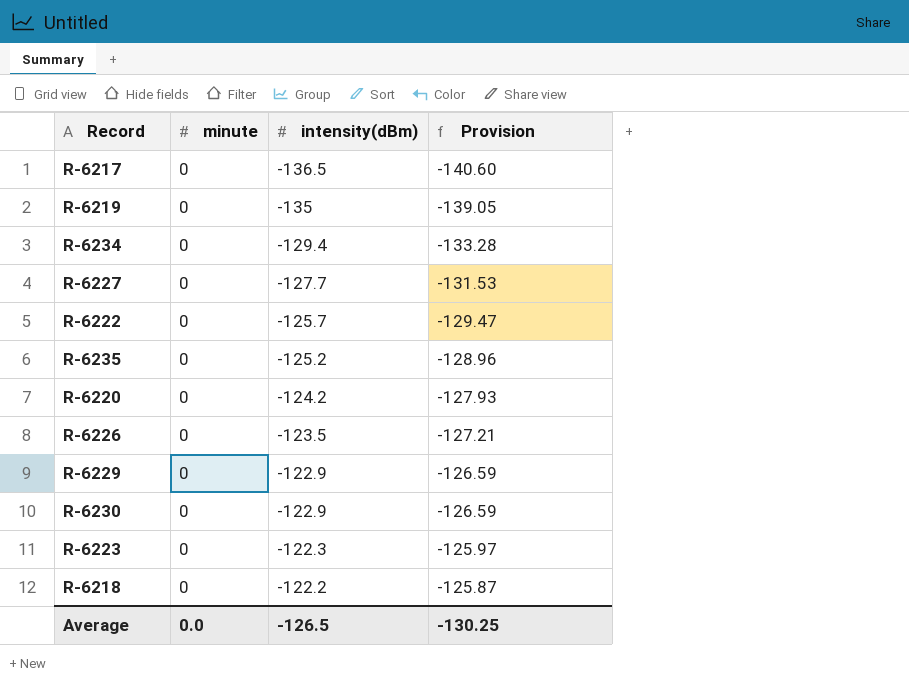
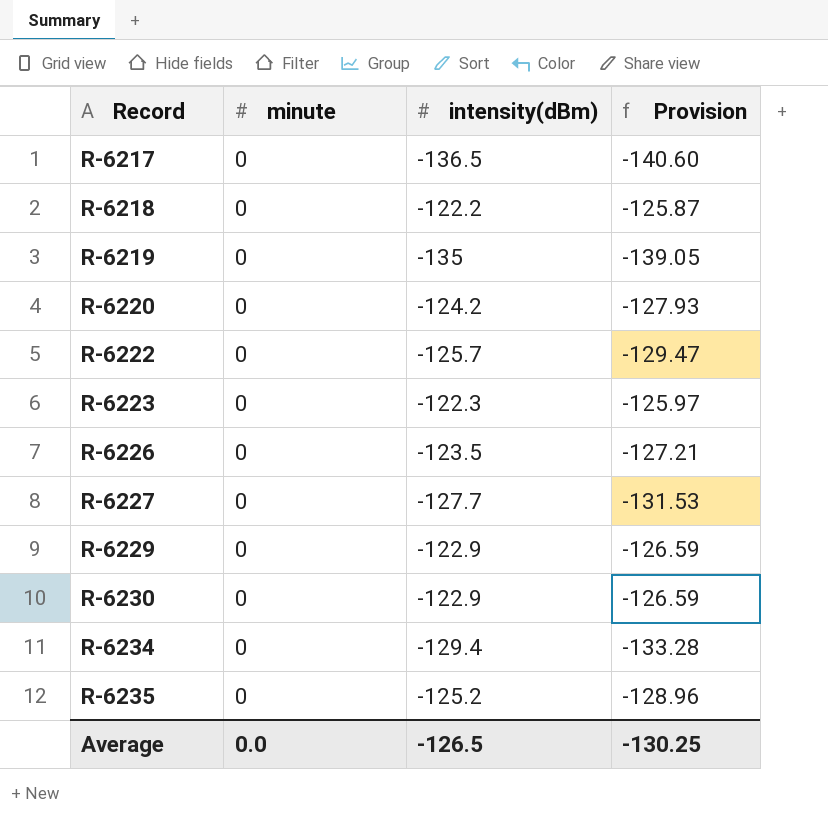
row order: intensity(dBm) ascending -> Record ascending

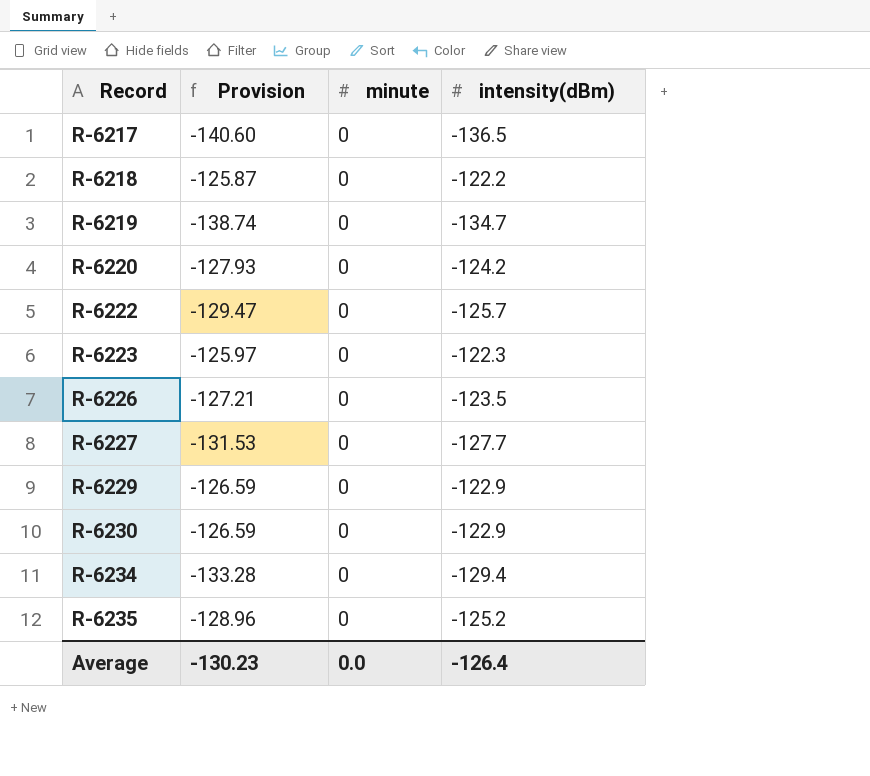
column Provision | position: 4 -> 2
R-6219 | Provision: -139.05 -> -138.74
R-6219 | intensity(dBm): -135 -> -134.7
Average | Provision: -130.25 -> -130.23
Average | intensity(dBm): -126.5 -> -126.4

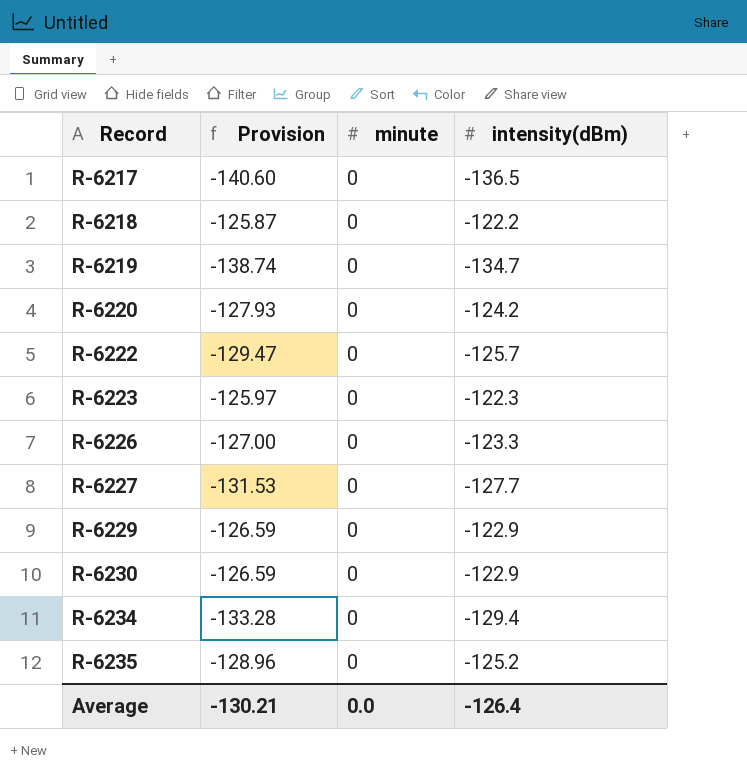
R-6226 | Provision: -127.21 -> -127.00
R-6226 | intensity(dBm): -123.5 -> -123.3
Average | Provision: -130.23 -> -130.21

